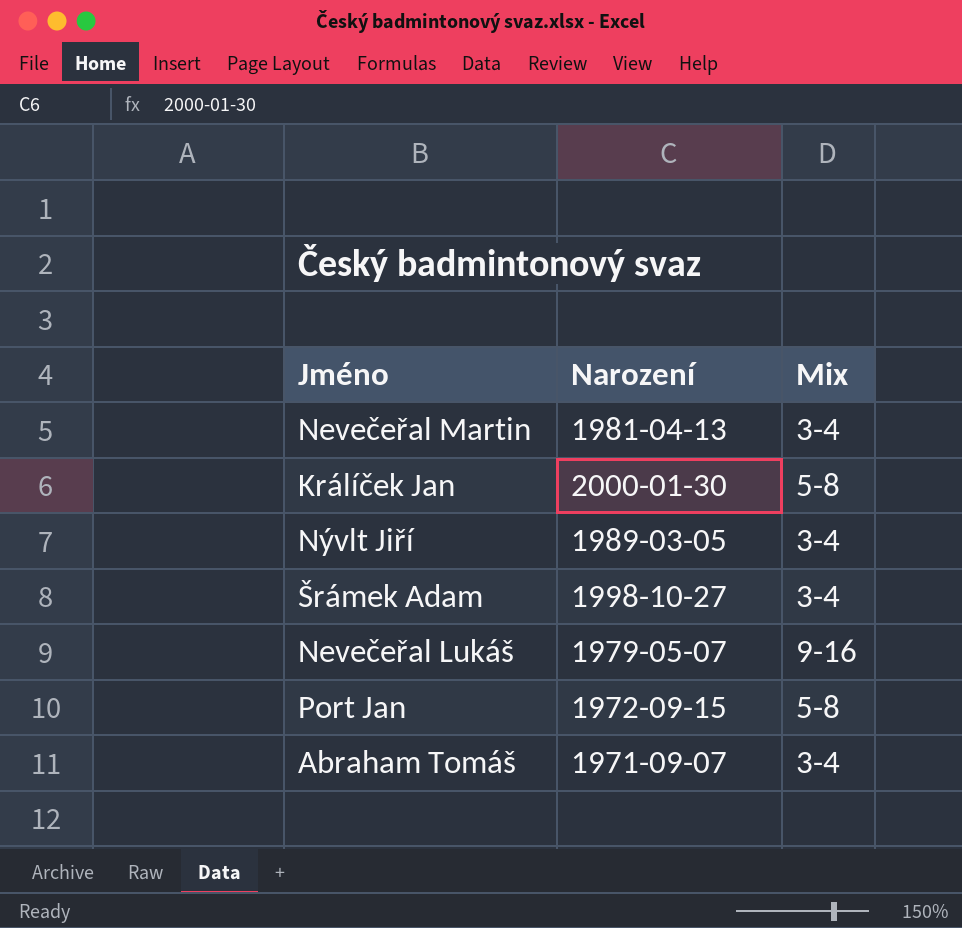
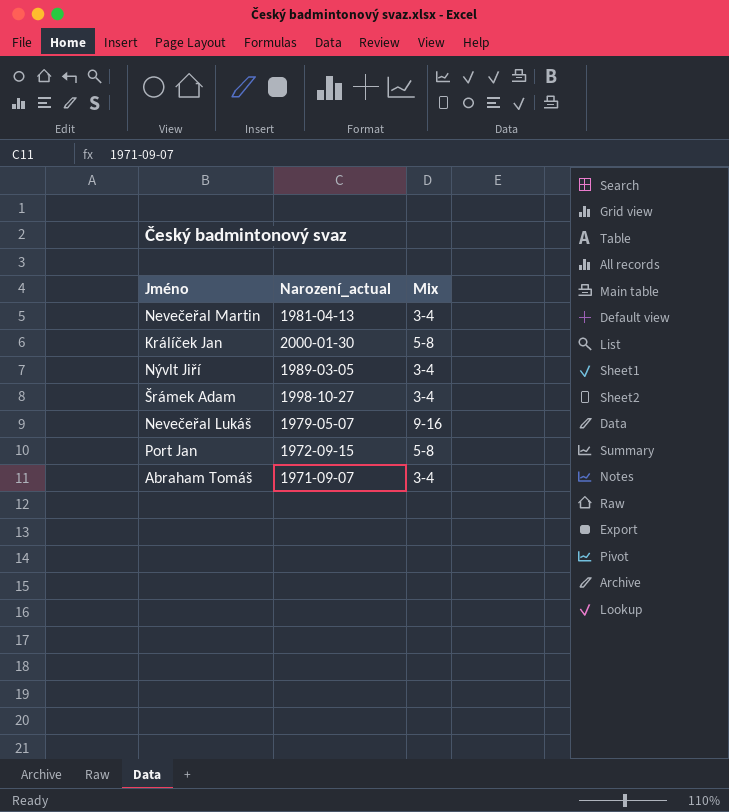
column name: Narození -> Narození_actual

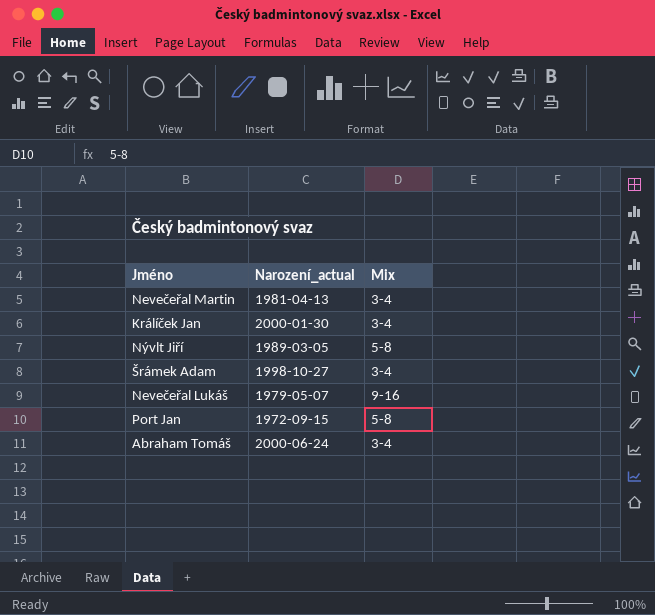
Králíček Jan | Mix: 5-8 -> 3-4
Nývlt Jiří | Mix: 3-4 -> 5-8
Abraham Tomáš | Narození_actual: 1971-09-07 -> 2000-06-24

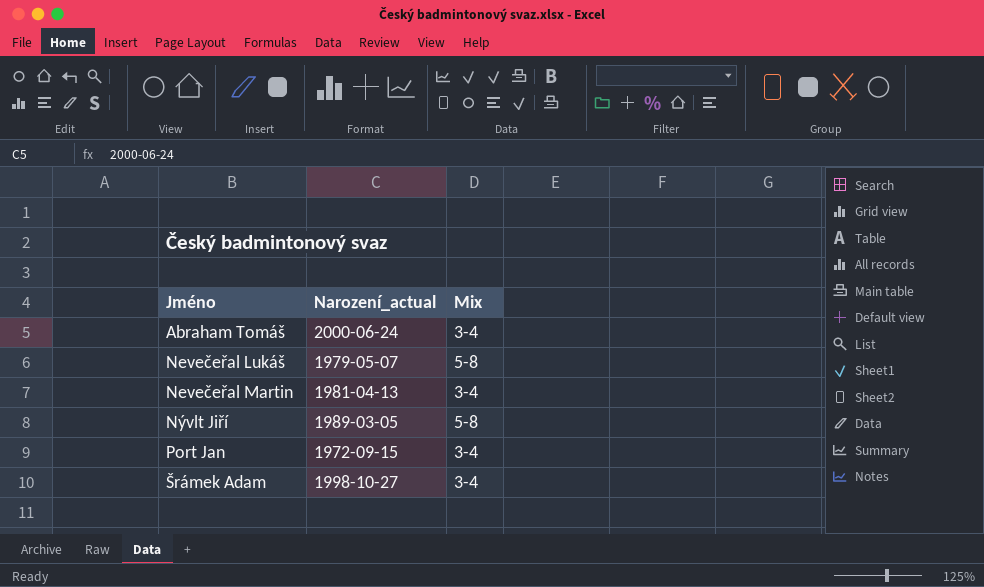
row order: none -> Jméno ascending
row Králíček Jan: 2000-01-30 | 3-4 -> none
Nevečeřal Lukáš | Mix: 9-16 -> 5-8
Port Jan | Mix: 5-8 -> 3-4

